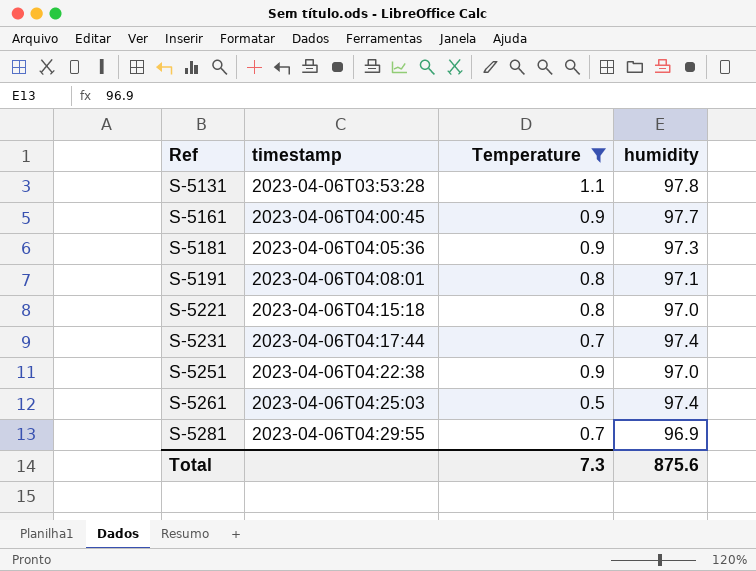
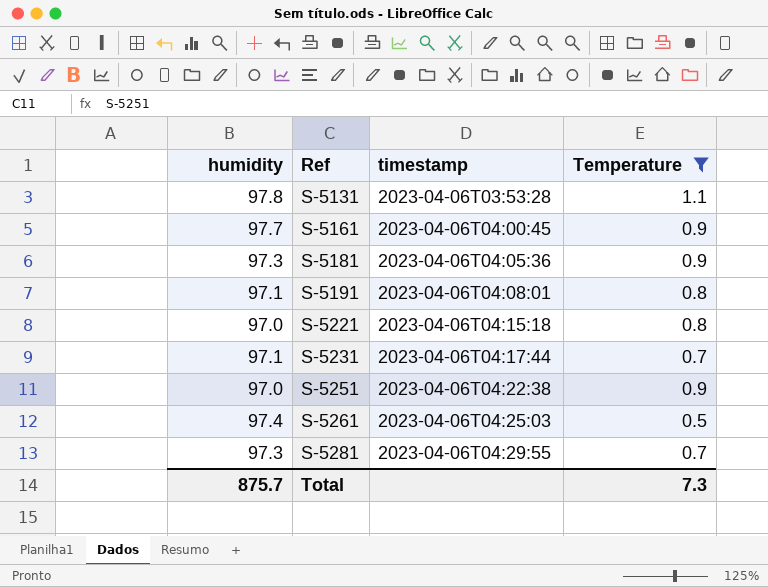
column humidity | position: 4 -> 1
S-5231 | humidity: 97.4 -> 97.1
S-5281 | humidity: 96.9 -> 97.3
Total | humidity: 875.6 -> 875.7

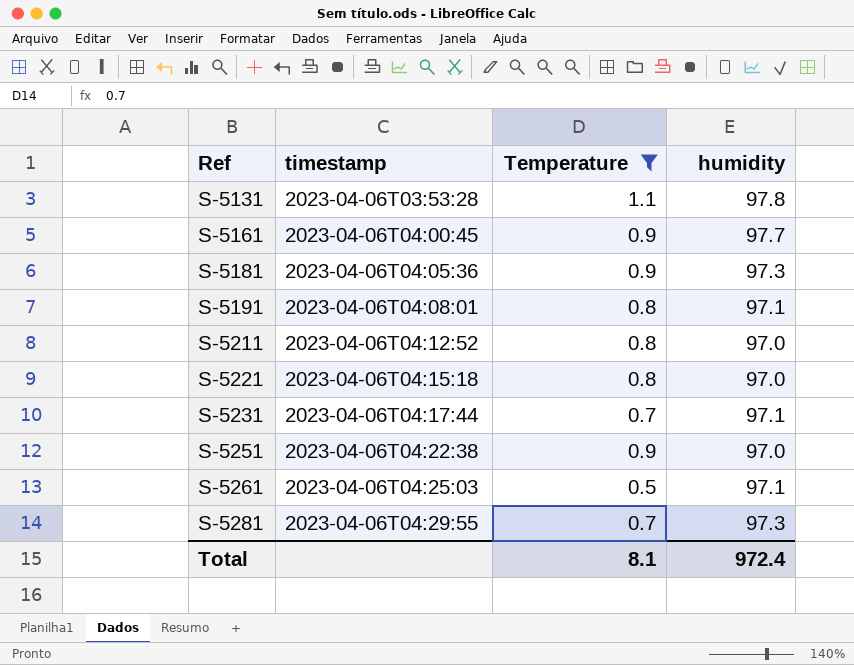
column humidity | position: 1 -> 4
row S-5211: none -> 2023-04-06T04:12:52 | 0.8 | 97.0
S-5261 | humidity: 97.4 -> 97.1
Total | Temperature: 7.3 -> 8.1
Total | humidity: 875.7 -> 972.4

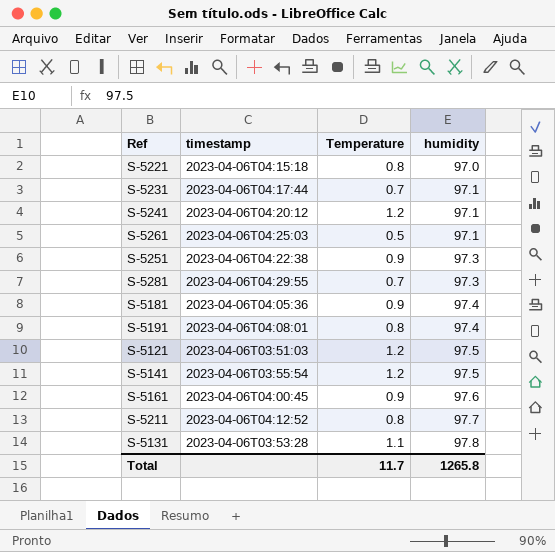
filter: Temperature != 1.2 -> none
row order: Ref ascending -> humidity ascending
S-5251 | humidity: 97.0 -> 97.3
S-5181 | humidity: 97.3 -> 97.4
S-5191 | humidity: 97.1 -> 97.4
S-5161 | humidity: 97.7 -> 97.6
S-5211 | humidity: 97.0 -> 97.7
Total | Temperature: 8.1 -> 11.7
Total | humidity: 972.4 -> 1265.8

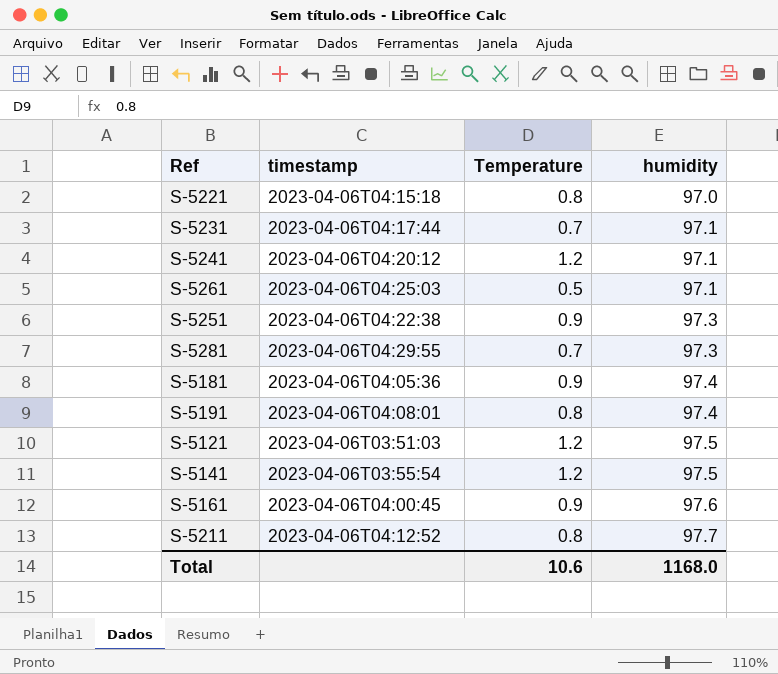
row S-5131: 2023-04-06T03:53:28 | 1.1 | 97.8 -> none
Total | Temperature: 11.7 -> 10.6
Total | humidity: 1265.8 -> 1168.0

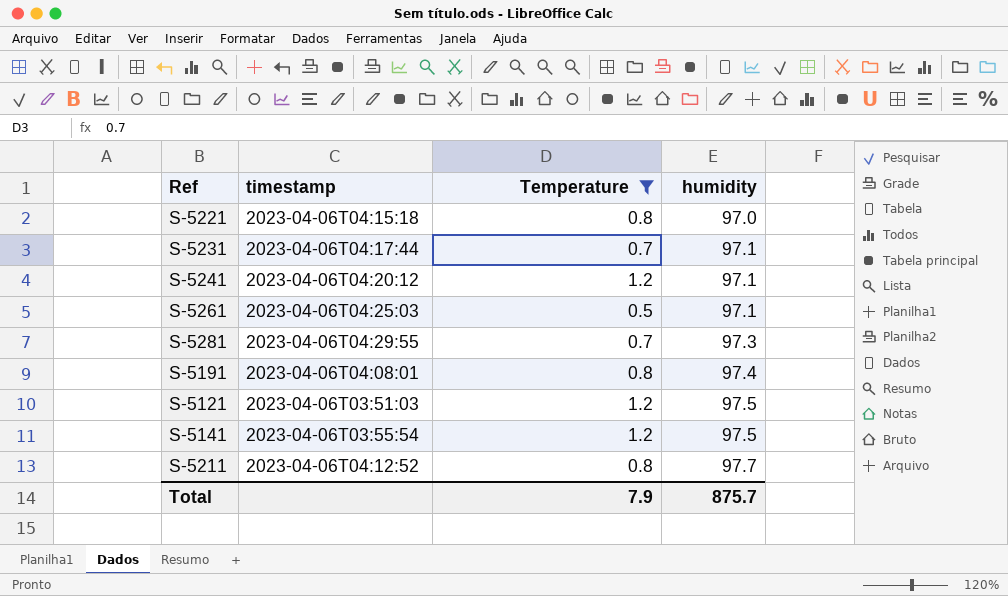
filter: none -> Temperature != 0.9
Total | Temperature: 10.6 -> 7.9
Total | humidity: 1168.0 -> 875.7

